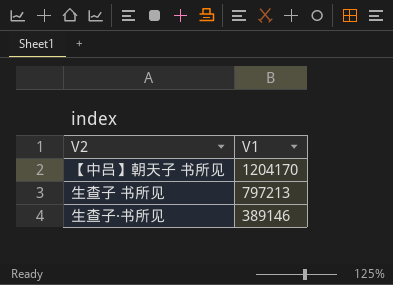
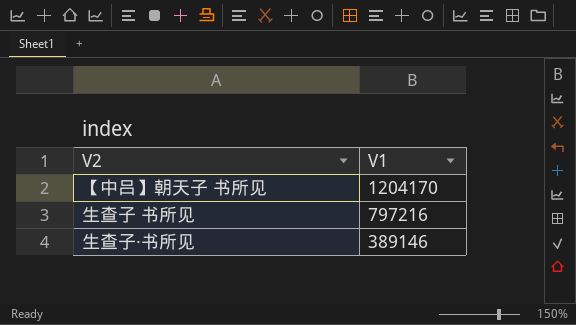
生查子 书所见 | V1: 797213 -> 797216

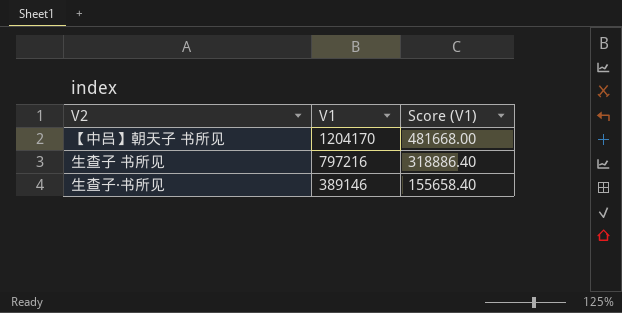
column Score (V1) | formula: none -> [V1] * 0.4

